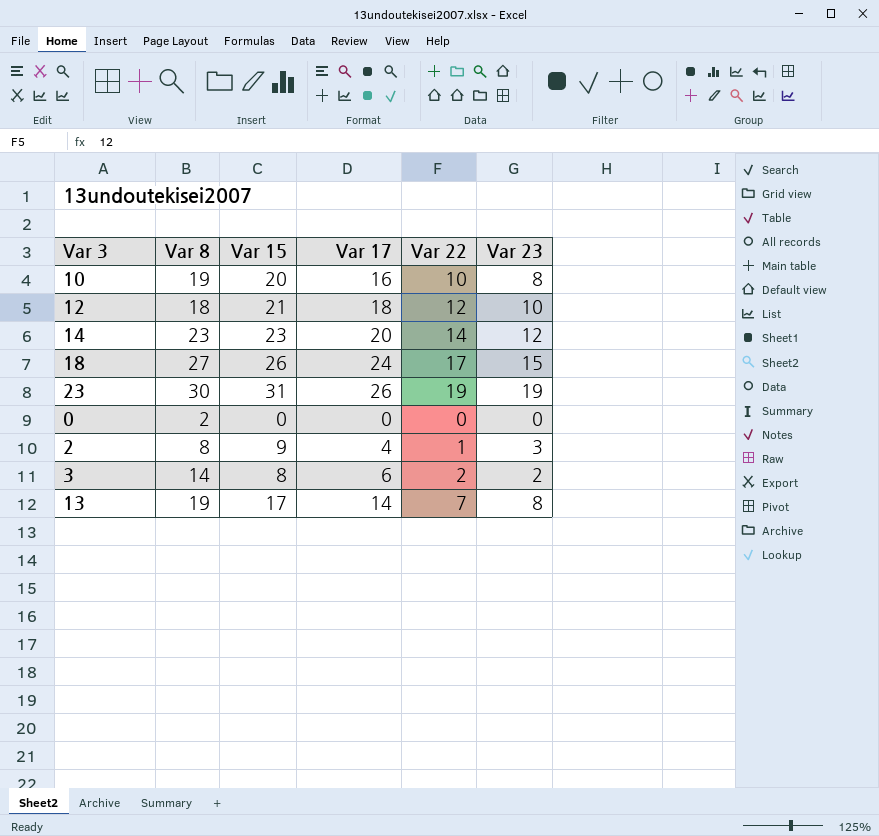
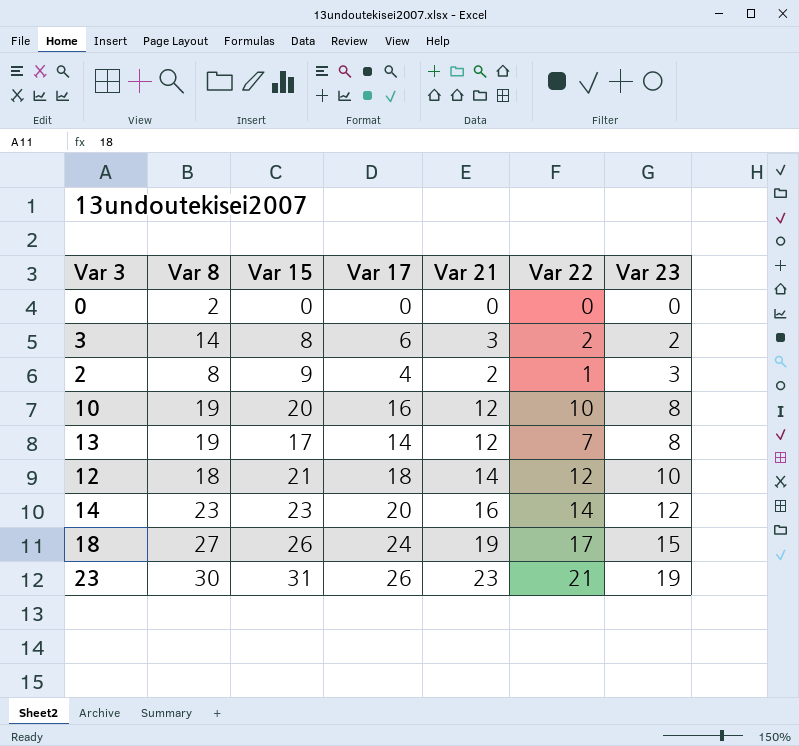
row order: none -> Var 23 ascending
column Var 21 | position: none -> 5
23 | Var 22: 19 -> 21

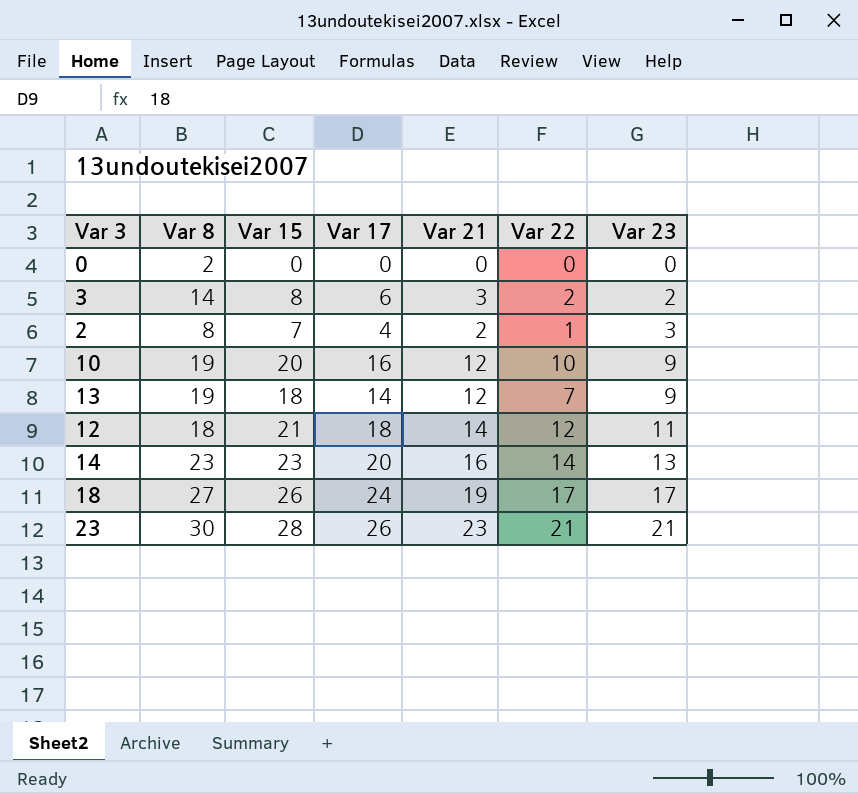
2 | Var 15: 9 -> 7
10 | Var 23: 8 -> 9
13 | Var 15: 17 -> 18
13 | Var 23: 8 -> 9
12 | Var 23: 10 -> 11
14 | Var 23: 12 -> 13
18 | Var 23: 15 -> 17
23 | Var 15: 31 -> 28
23 | Var 23: 19 -> 21

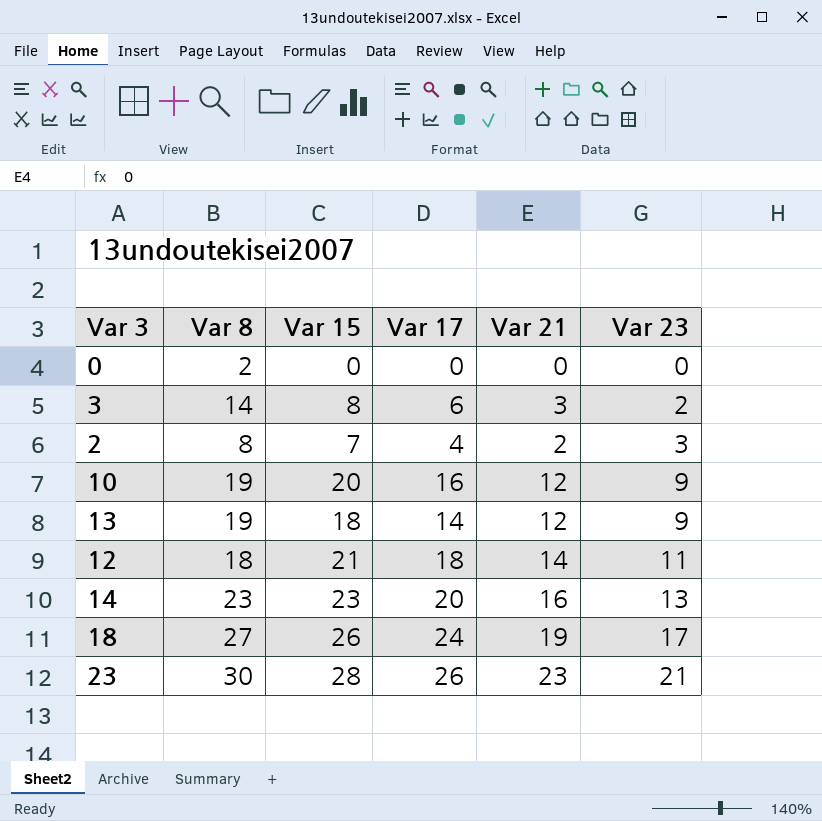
column Var 22 | position: 6 -> none

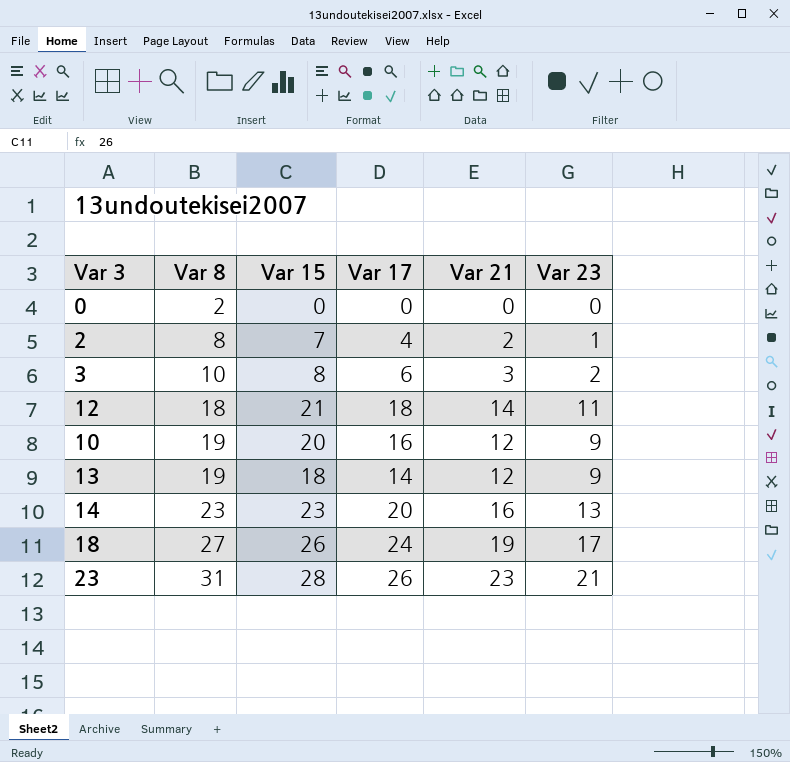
row order: Var 23 ascending -> Var 8 ascending
2 | Var 23: 3 -> 1
3 | Var 8: 14 -> 10
23 | Var 8: 30 -> 31

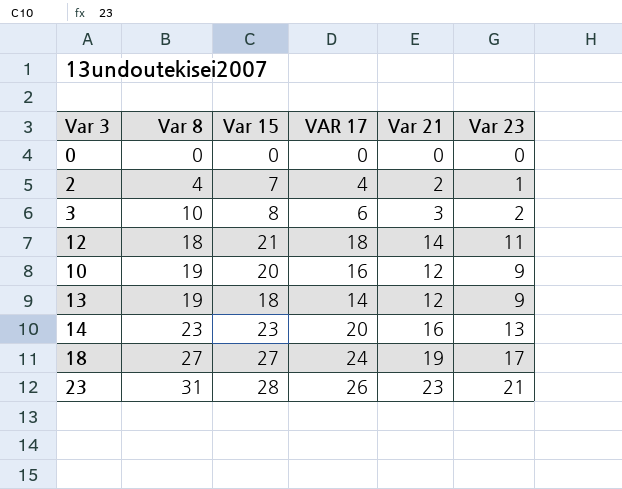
column name: Var 17 -> VAR 17
0 | Var 8: 2 -> 0
2 | Var 8: 8 -> 4
18 | Var 15: 26 -> 27

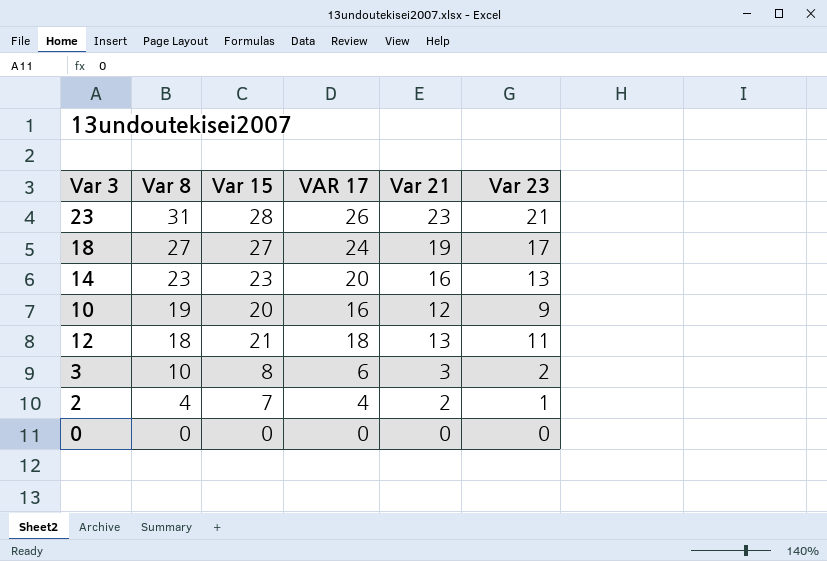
row order: Var 8 ascending -> Var 8 descending
row 13: 19 | 18 | 14 | 12 | 9 -> none
12 | Var 21: 14 -> 13

